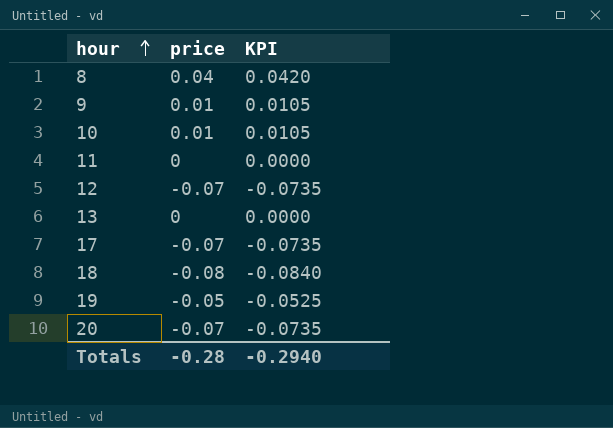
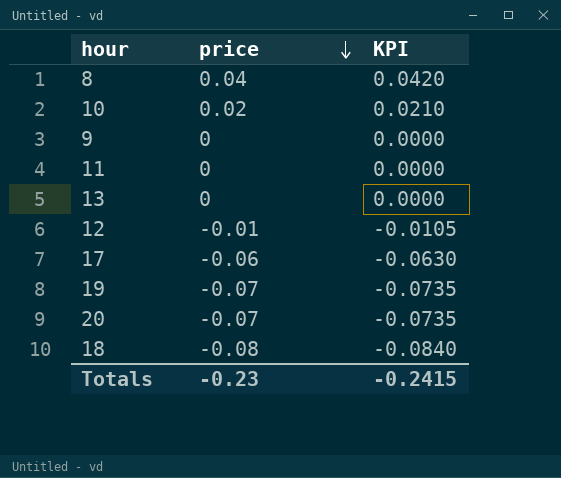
row order: hour ascending -> price descending
10 | price: 0.01 -> 0.02
10 | KPI: 0.0105 -> 0.0210
9 | price: 0.01 -> 0
9 | KPI: 0.0105 -> 0.0000
12 | price: -0.07 -> -0.01
12 | KPI: -0.0735 -> -0.0105
17 | price: -0.07 -> -0.06
17 | KPI: -0.0735 -> -0.0630
19 | price: -0.05 -> -0.07
19 | KPI: -0.0525 -> -0.0735
Totals | price: -0.28 -> -0.23
Totals | KPI: -0.2940 -> -0.2415

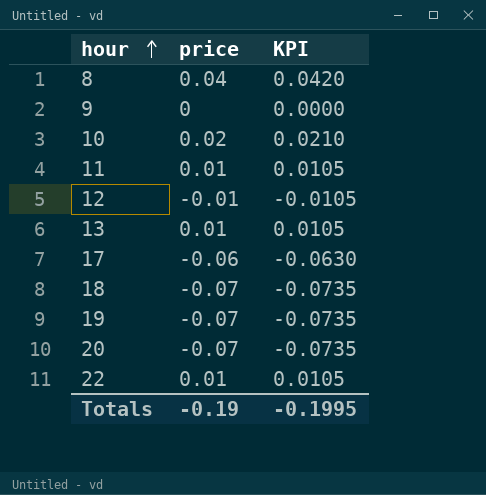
row order: price descending -> hour ascending
11 | price: 0 -> 0.01
11 | KPI: 0.0000 -> 0.0105
13 | price: 0 -> 0.01
13 | KPI: 0.0000 -> 0.0105
18 | price: -0.08 -> -0.07
18 | KPI: -0.0840 -> -0.0735
row 22: none -> 0.01 | 0.0105
Totals | price: -0.23 -> -0.19
Totals | KPI: -0.2415 -> -0.1995

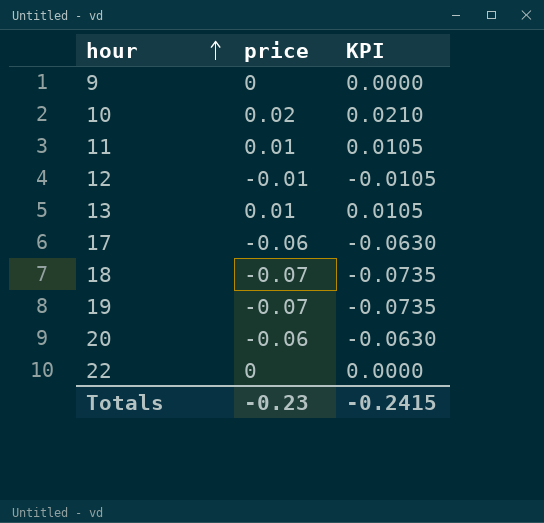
row 8: 0.04 | 0.0420 -> none
20 | price: -0.07 -> -0.06
20 | KPI: -0.0735 -> -0.0630
22 | price: 0.01 -> 0
22 | KPI: 0.0105 -> 0.0000
Totals | price: -0.19 -> -0.23
Totals | KPI: -0.1995 -> -0.2415

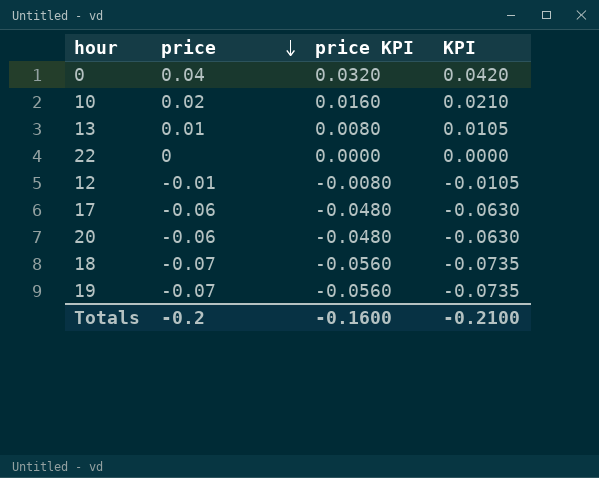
row order: hour ascending -> price descending
column price KPI | formula: none -> [price] * 0.8
row 9: 0 | 0.0000 -> none
row 11: 0.01 | 0.0105 -> none
row 0: none -> 0.04 | 0.0320 | 0.0420
Totals | price: -0.23 -> -0.2
Totals | KPI: -0.2415 -> -0.2100

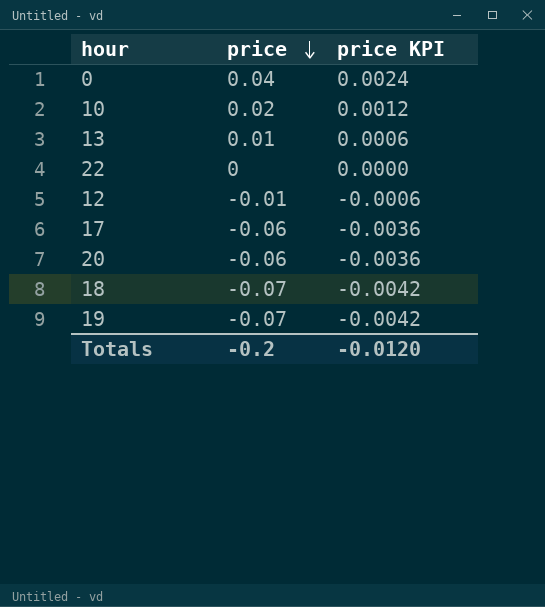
column KPI | formula: [price] * 1.05 -> none
column price KPI | formula: [price] * 0.8 -> [price] * 0.06
Totals | price KPI: -0.1600 -> -0.0120

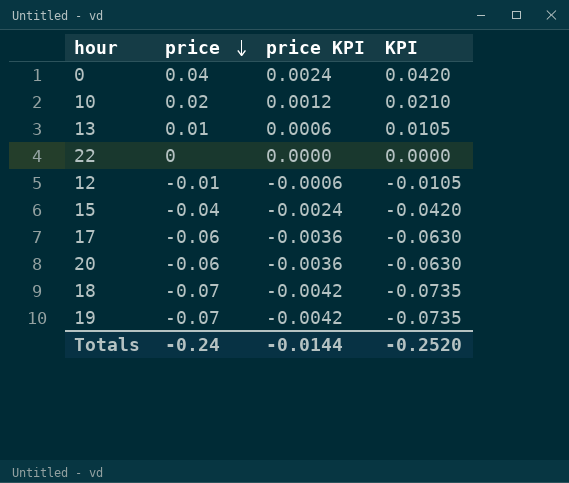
column KPI | formula: none -> [price] * 1.05
row 15: none -> -0.04 | -0.0024 | -0.0420
Totals | price: -0.2 -> -0.24
Totals | price KPI: -0.0120 -> -0.0144

